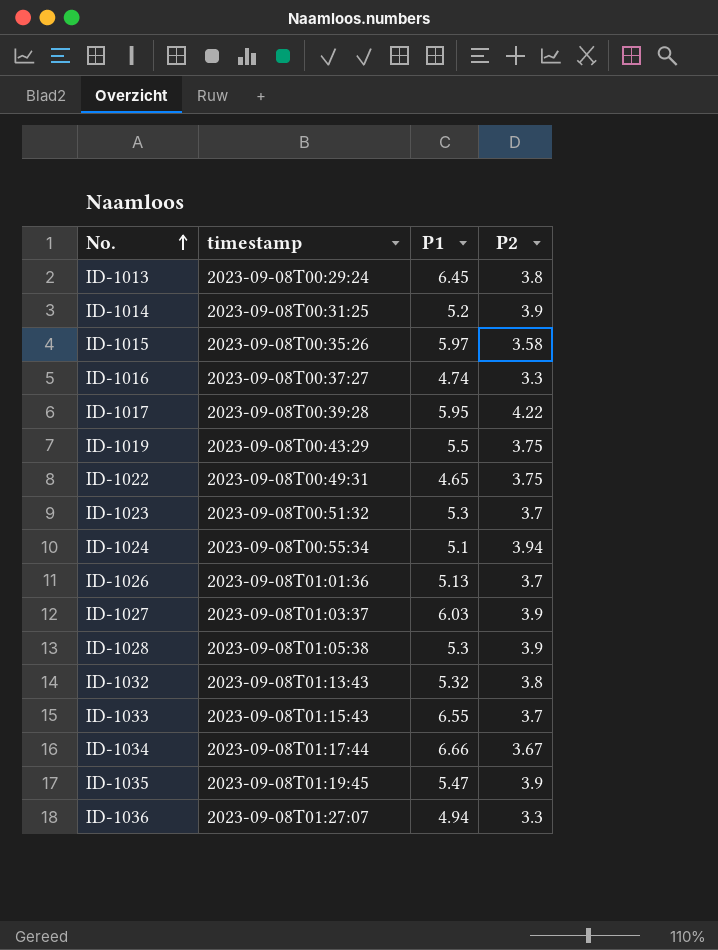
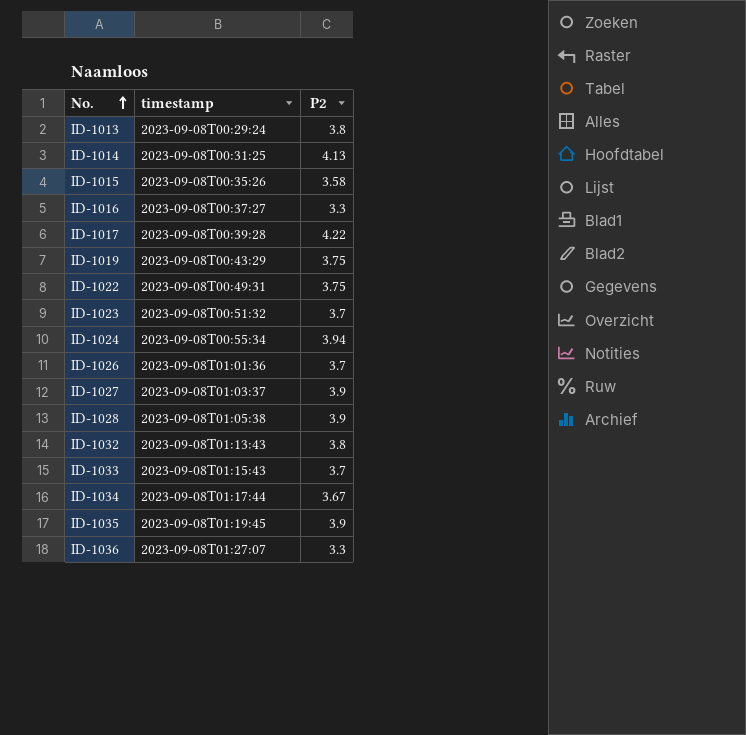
column P1 | position: 3 -> none
ID-1014 | P2: 3.9 -> 4.13

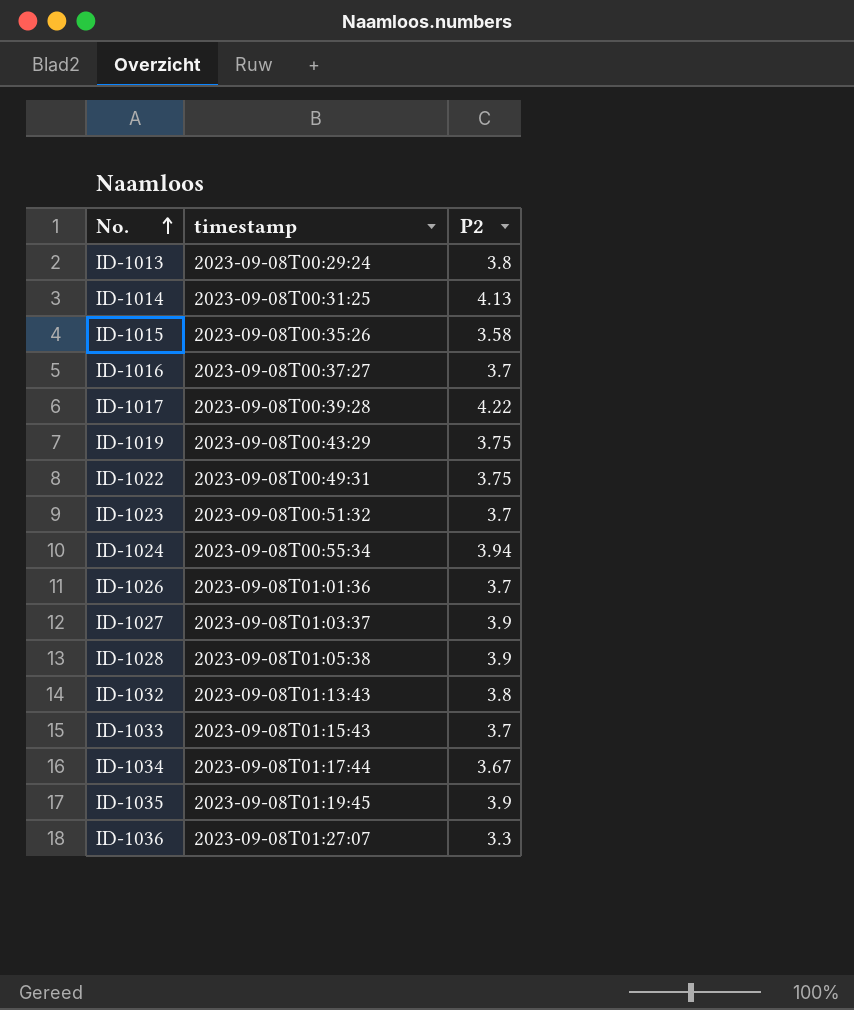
ID-1016 | P2: 3.3 -> 3.7

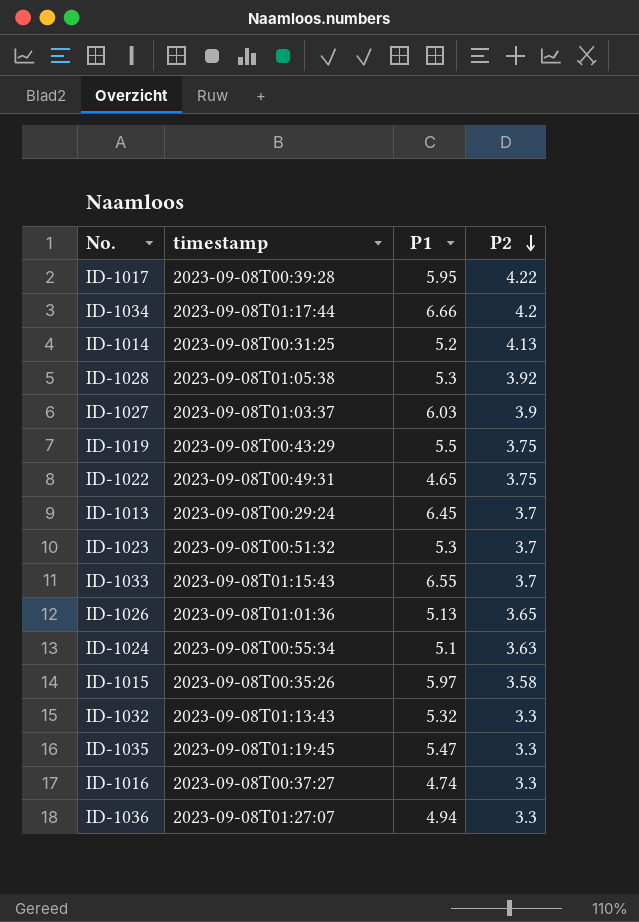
row order: No. ascending -> P2 descending
column P1 | position: none -> 3
ID-1034 | P2: 3.67 -> 4.2
ID-1028 | P2: 3.9 -> 3.92
ID-1013 | P2: 3.8 -> 3.7
ID-1026 | P2: 3.7 -> 3.65
ID-1024 | P2: 3.94 -> 3.63
ID-1032 | P2: 3.8 -> 3.3
ID-1035 | P2: 3.9 -> 3.3
ID-1016 | P2: 3.7 -> 3.3

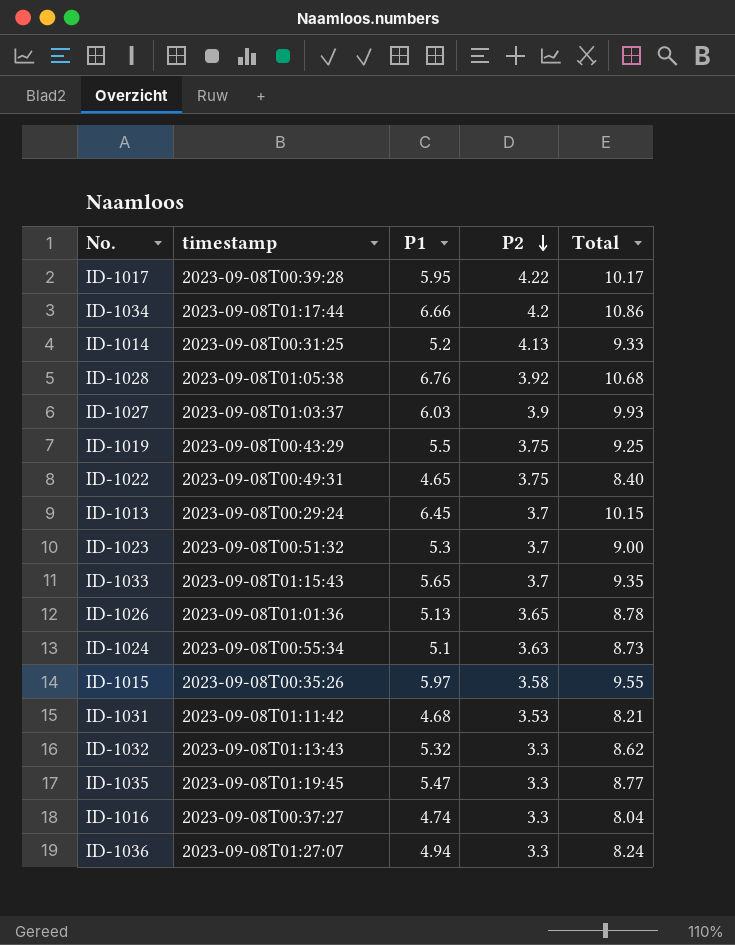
column Total | formula: none -> [P1] + [P2]
ID-1028 | P1: 5.3 -> 6.76
ID-1033 | P1: 6.55 -> 5.65
row ID-1031: none -> 2023-09-08T01:11:42 | 4.68 | 3.53 | 8.21

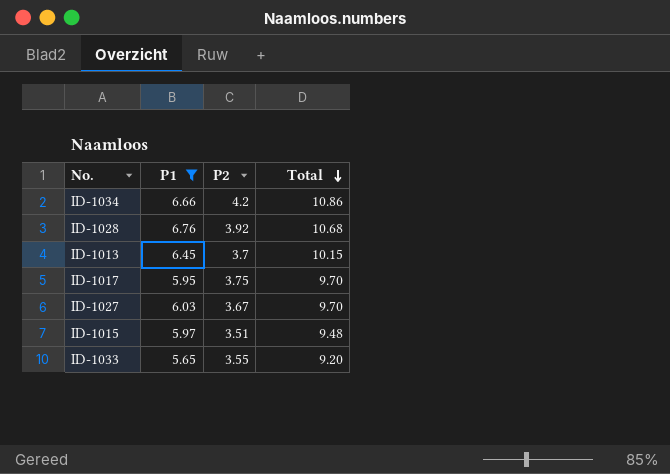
filter: none -> P1 >= 5.65
row order: P2 descending -> Total descending
column timestamp | position: 2 -> none
ID-1017 | P2: 4.22 -> 3.75
ID-1017 | Total: 10.17 -> 9.70
ID-1027 | P2: 3.9 -> 3.67
ID-1027 | Total: 9.93 -> 9.70
ID-1015 | P2: 3.58 -> 3.51
ID-1015 | Total: 9.55 -> 9.48
ID-1033 | P2: 3.7 -> 3.55
ID-1033 | Total: 9.35 -> 9.20

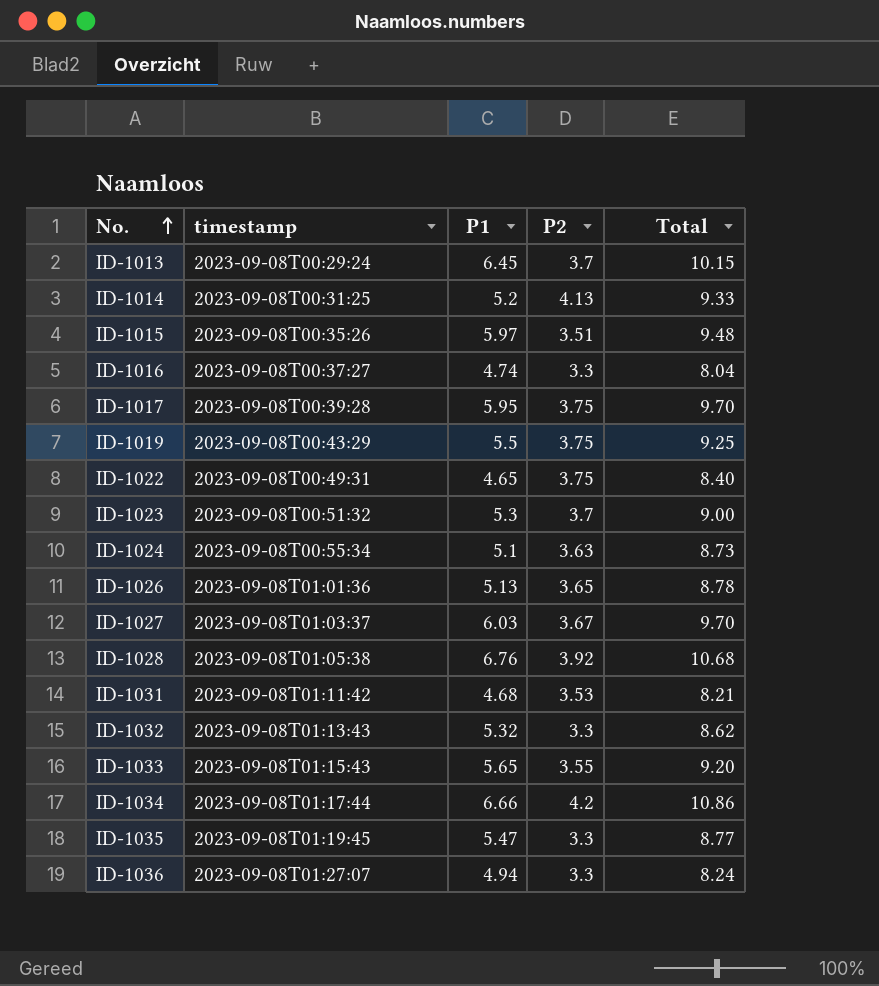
filter: P1 >= 5.65 -> none
row order: Total descending -> No. ascending
column timestamp | position: none -> 2

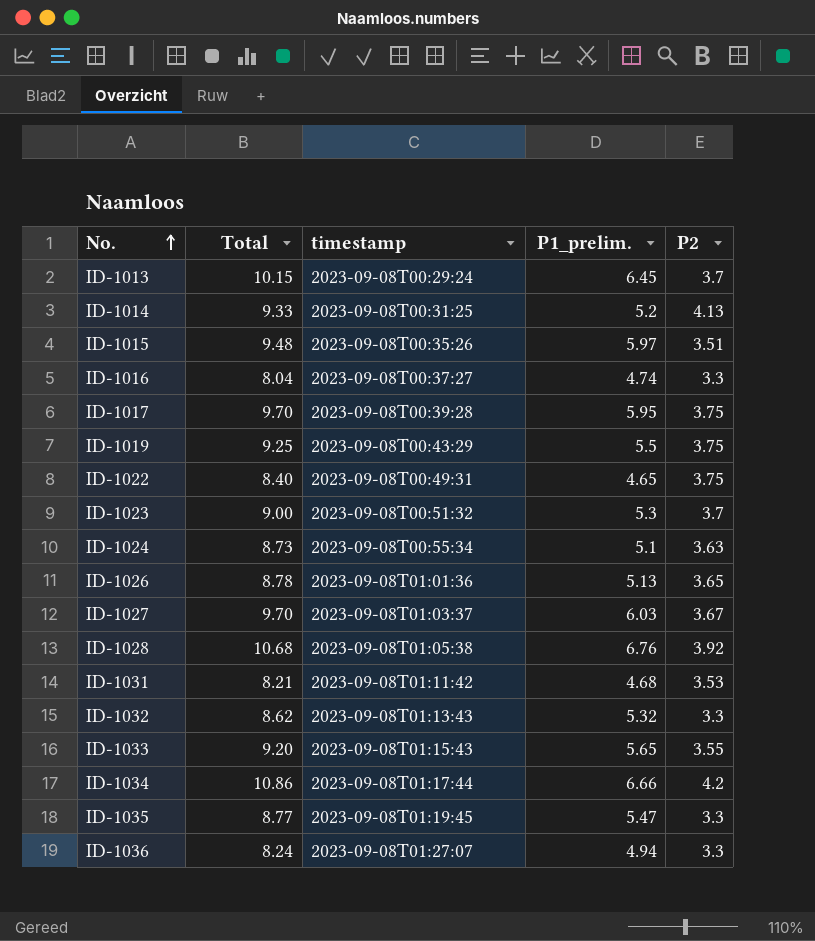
column Total | position: 5 -> 2
column name: P1 -> P1_prelim.

